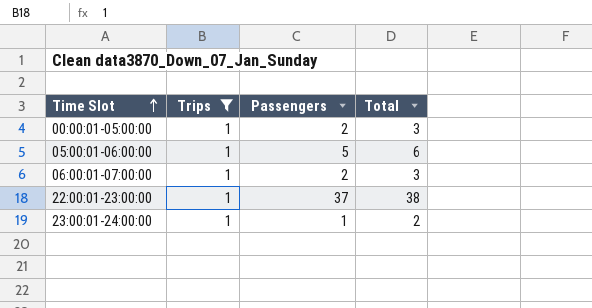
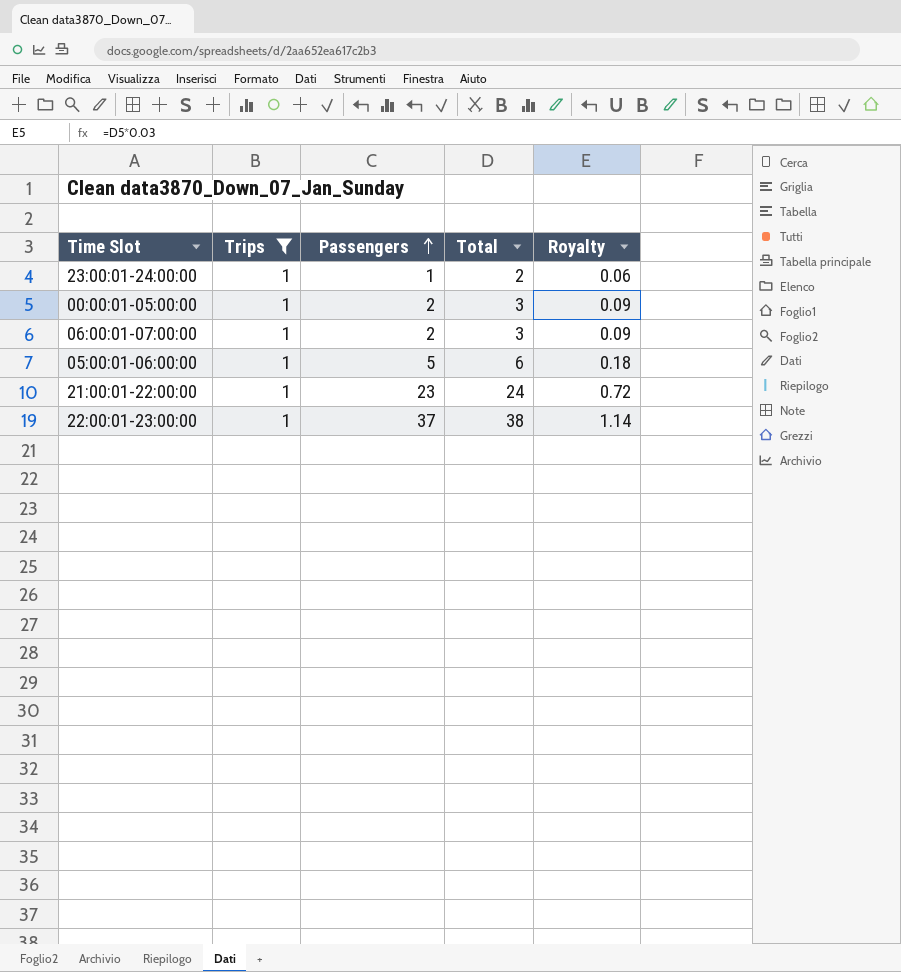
row order: Time Slot ascending -> Passengers ascending
column Royalty | formula: none -> [Total] * 0.03
row 21:00:01-22:00:00: none -> 1 | 23 | 24 | 0.72

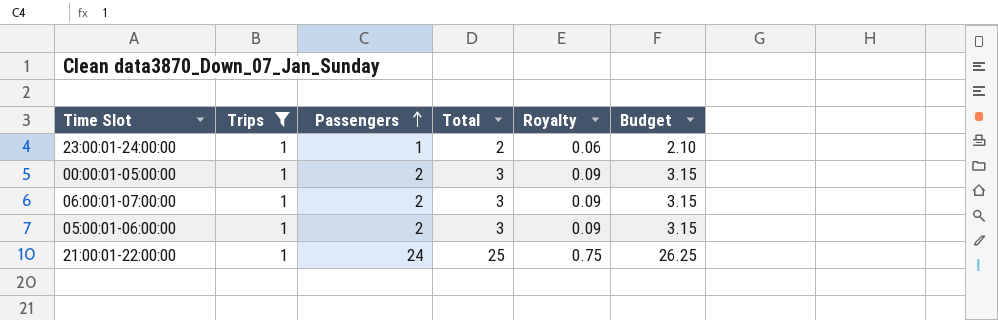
column Budget | formula: none -> [Total] * 1.05
row 22:00:01-23:00:00: 1 | 37 | 38 | 1.14 -> none
05:00:01-06:00:00 | Passengers: 5 -> 2
05:00:01-06:00:00 | Total: 6 -> 3
05:00:01-06:00:00 | Royalty: 0.18 -> 0.09
21:00:01-22:00:00 | Passengers: 23 -> 24
21:00:01-22:00:00 | Total: 24 -> 25
21:00:01-22:00:00 | Royalty: 0.72 -> 0.75

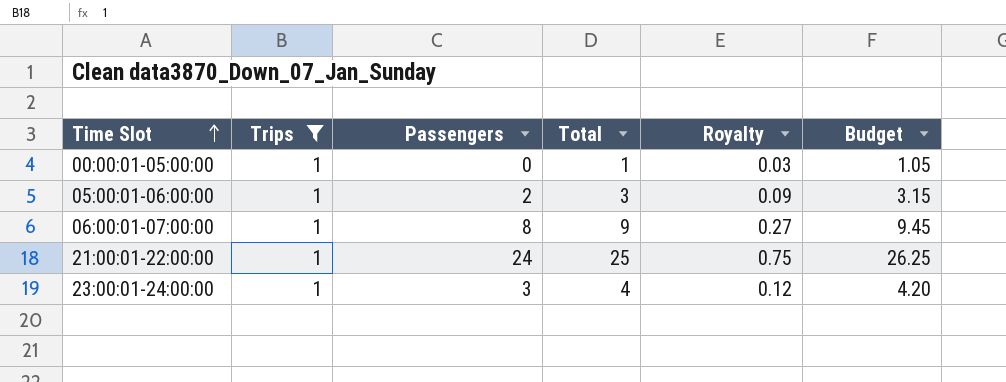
row order: Passengers ascending -> Time Slot ascending
00:00:01-05:00:00 | Passengers: 2 -> 0
00:00:01-05:00:00 | Total: 3 -> 1
00:00:01-05:00:00 | Royalty: 0.09 -> 0.03
00:00:01-05:00:00 | Budget: 3.15 -> 1.05
06:00:01-07:00:00 | Passengers: 2 -> 8
06:00:01-07:00:00 | Total: 3 -> 9
06:00:01-07:00:00 | Royalty: 0.09 -> 0.27
06:00:01-07:00:00 | Budget: 3.15 -> 9.45
23:00:01-24:00:00 | Passengers: 1 -> 3
23:00:01-24:00:00 | Total: 2 -> 4
23:00:01-24:00:00 | Royalty: 0.06 -> 0.12
23:00:01-24:00:00 | Budget: 2.10 -> 4.20

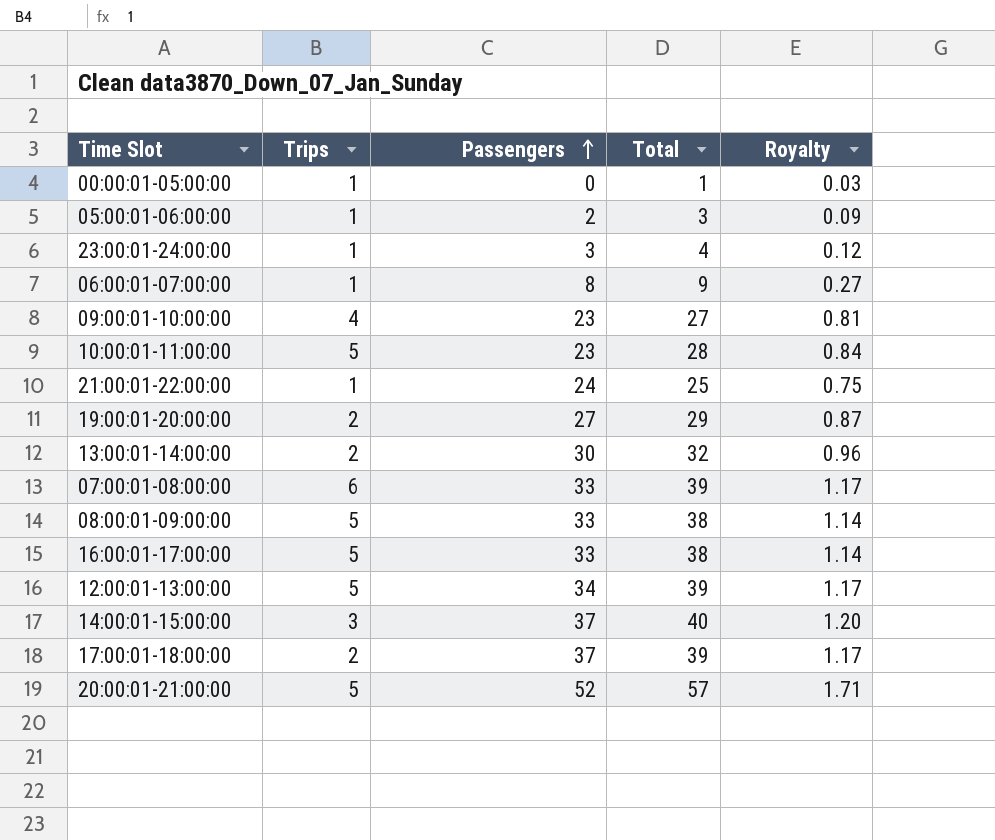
filter: Trips = 1 -> none
row order: Time Slot ascending -> Passengers ascending
column Budget | formula: [Total] * 1.05 -> none

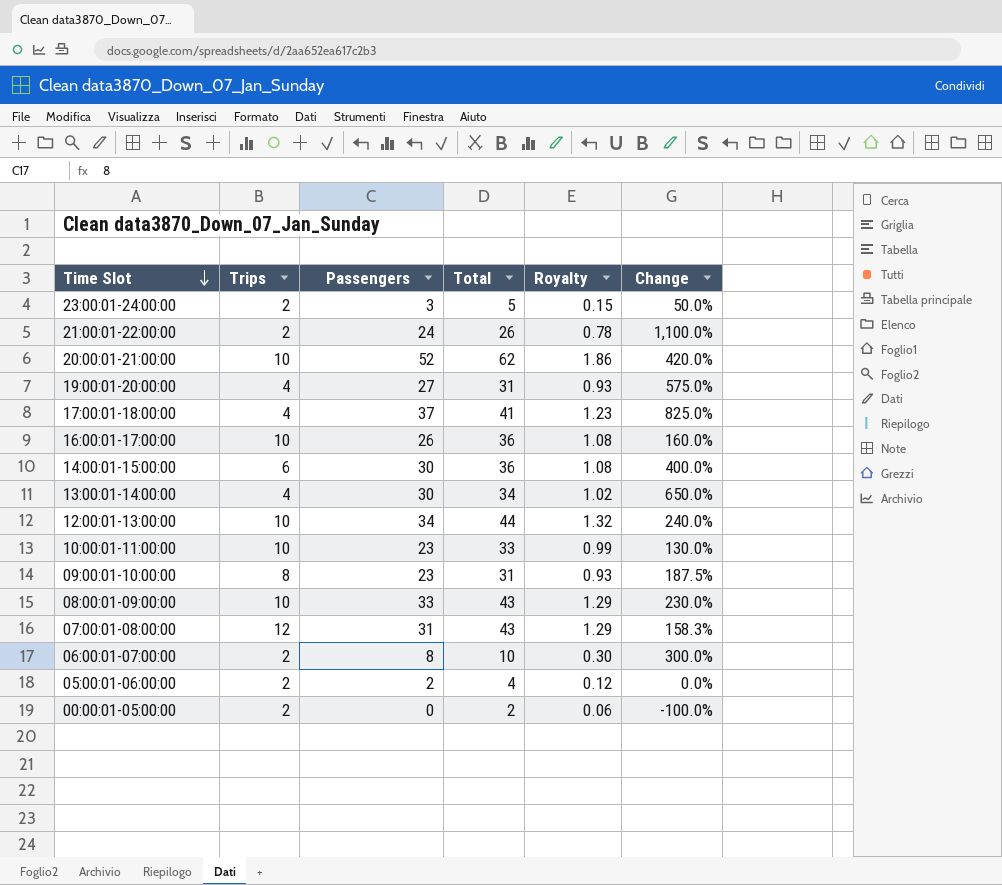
row order: Passengers ascending -> Time Slot descending
column Change | formula: none -> ([Passengers] - [Trips]) / [Trips]
23:00:01-24:00:00 | Trips: 1 -> 2
23:00:01-24:00:00 | Total: 4 -> 5
23:00:01-24:00:00 | Royalty: 0.12 -> 0.15
21:00:01-22:00:00 | Trips: 1 -> 2
21:00:01-22:00:00 | Total: 25 -> 26
21:00:01-22:00:00 | Royalty: 0.75 -> 0.78
20:00:01-21:00:00 | Trips: 5 -> 10
20:00:01-21:00:00 | Total: 57 -> 62
20:00:01-21:00:00 | Royalty: 1.71 -> 1.86
19:00:01-20:00:00 | Trips: 2 -> 4
19:00:01-20:00:00 | Total: 29 -> 31
19:00:01-20:00:00 | Royalty: 0.87 -> 0.93
17:00:01-18:00:00 | Trips: 2 -> 4
17:00:01-18:00:00 | Total: 39 -> 41
17:00:01-18:00:00 | Royalty: 1.17 -> 1.23
16:00:01-17:00:00 | Trips: 5 -> 10
16:00:01-17:00:00 | Passengers: 33 -> 26
16:00:01-17:00:00 | Total: 38 -> 36
16:00:01-17:00:00 | Royalty: 1.14 -> 1.08
14:00:01-15:00:00 | Trips: 3 -> 6
14:00:01-15:00:00 | Passengers: 37 -> 30
14:00:01-15:00:00 | Total: 40 -> 36
14:00:01-15:00:00 | Royalty: 1.20 -> 1.08
13:00:01-14:00:00 | Trips: 2 -> 4
13:00:01-14:00:00 | Total: 32 -> 34
13:00:01-14:00:00 | Royalty: 0.96 -> 1.02
12:00:01-13:00:00 | Trips: 5 -> 10
12:00:01-13:00:00 | Total: 39 -> 44
12:00:01-13:00:00 | Royalty: 1.17 -> 1.32
10:00:01-11:00:00 | Trips: 5 -> 10
10:00:01-11:00:00 | Total: 28 -> 33
10:00:01-11:00:00 | Royalty: 0.84 -> 0.99
09:00:01-10:00:00 | Trips: 4 -> 8
09:00:01-10:00:00 | Total: 27 -> 31
09:00:01-10:00:00 | Royalty: 0.81 -> 0.93
08:00:01-09:00:00 | Trips: 5 -> 10
08:00:01-09:00:00 | Total: 38 -> 43
08:00:01-09:00:00 | Royalty: 1.14 -> 1.29
07:00:01-08:00:00 | Trips: 6 -> 12
07:00:01-08:00:00 | Passengers: 33 -> 31
07:00:01-08:00:00 | Total: 39 -> 43
07:00:01-08:00:00 | Royalty: 1.17 -> 1.29
06:00:01-07:00:00 | Trips: 1 -> 2
06:00:01-07:00:00 | Total: 9 -> 10
06:00:01-07:00:00 | Royalty: 0.27 -> 0.30
05:00:01-06:00:00 | Trips: 1 -> 2
05:00:01-06:00:00 | Total: 3 -> 4
05:00:01-06:00:00 | Royalty: 0.09 -> 0.12
00:00:01-05:00:00 | Trips: 1 -> 2
00:00:01-05:00:00 | Total: 1 -> 2
00:00:01-05:00:00 | Royalty: 0.03 -> 0.06

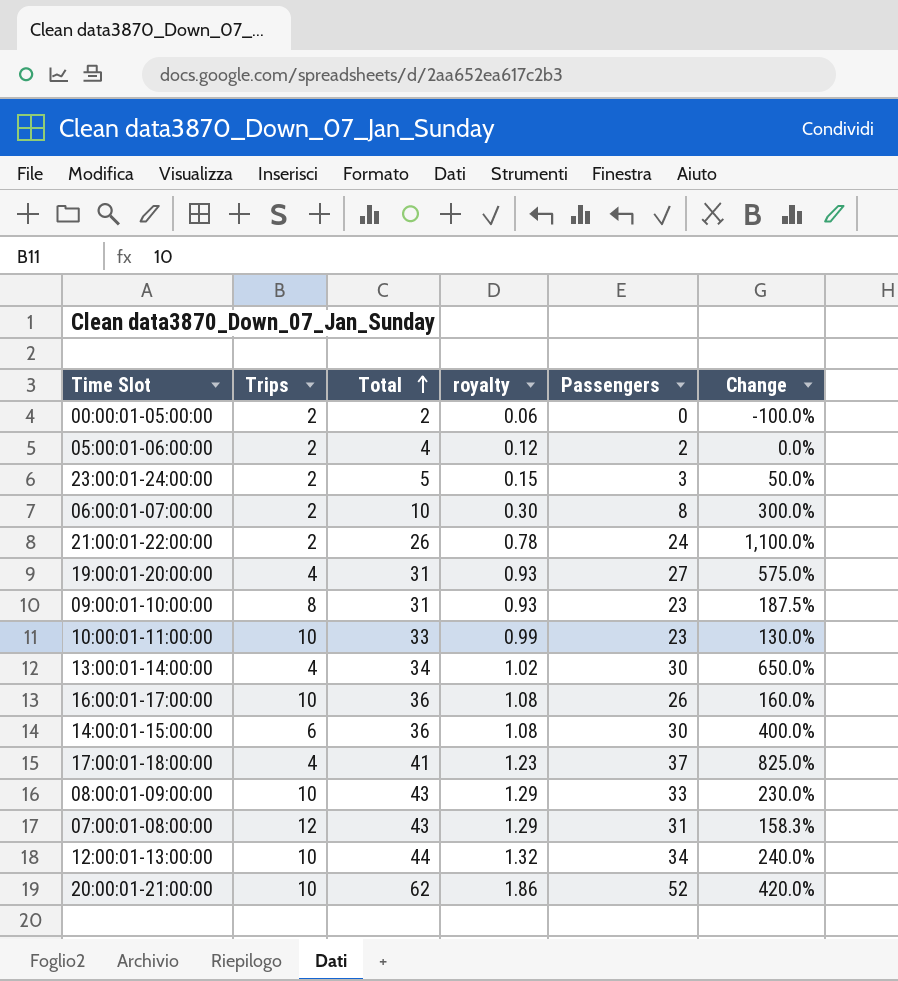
row order: Time Slot descending -> Total ascending
column name: Royalty -> royalty
column Passengers | position: 3 -> 5

